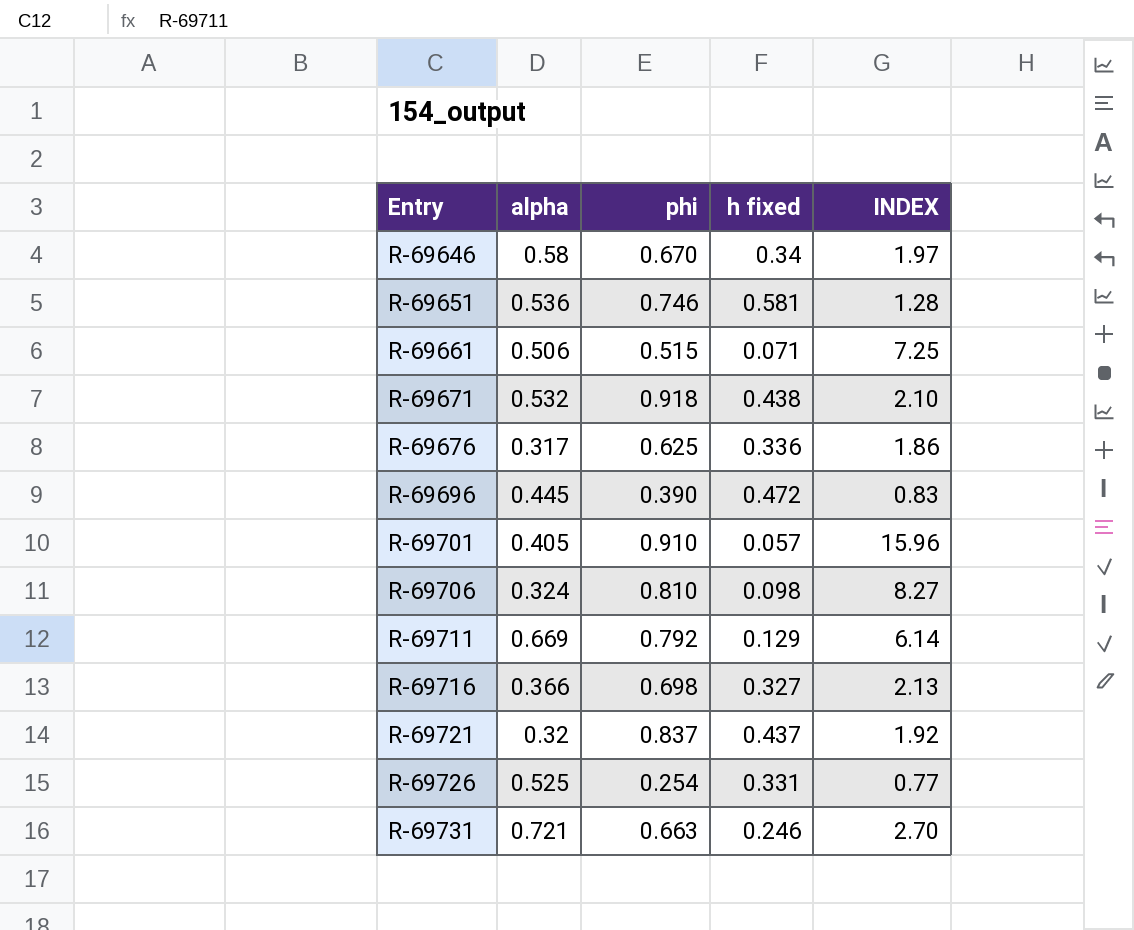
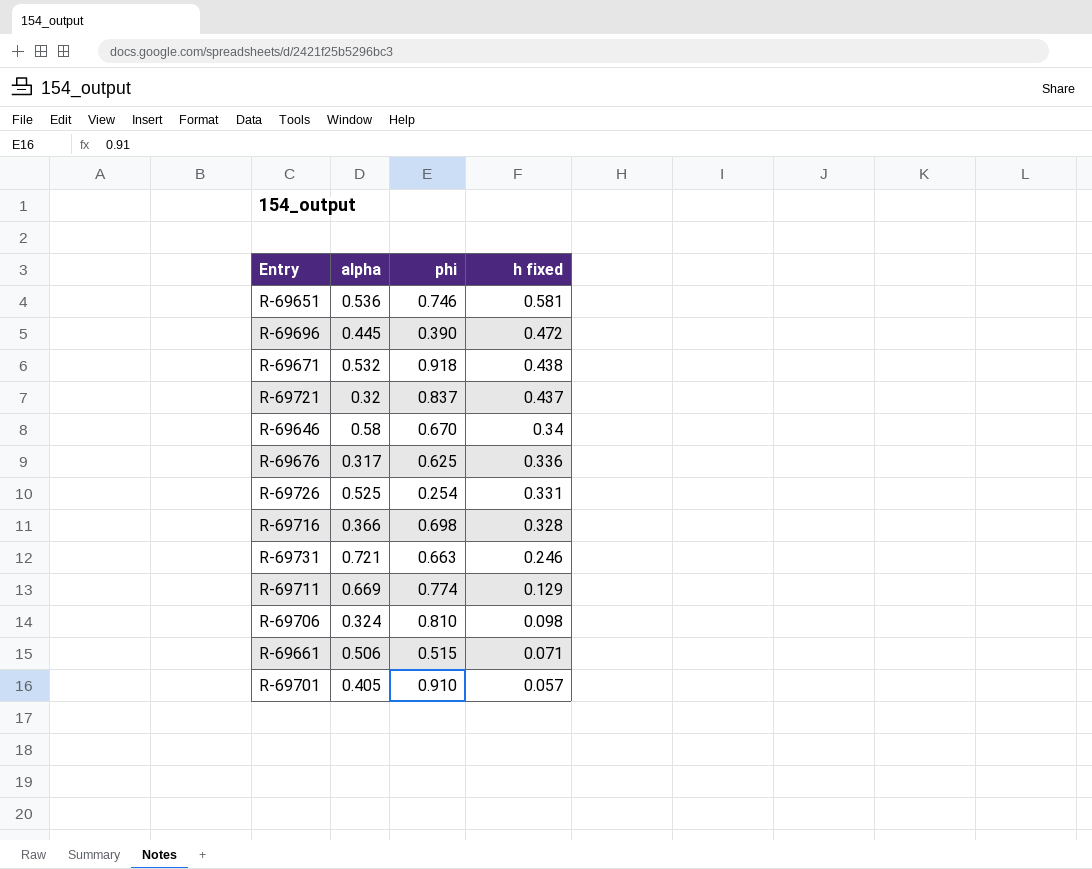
row order: Entry ascending -> h fixed descending
column INDEX | formula: [phi] / [h fixed] -> none
R-69716 | h fixed: 0.327 -> 0.328
R-69711 | phi: 0.792 -> 0.774

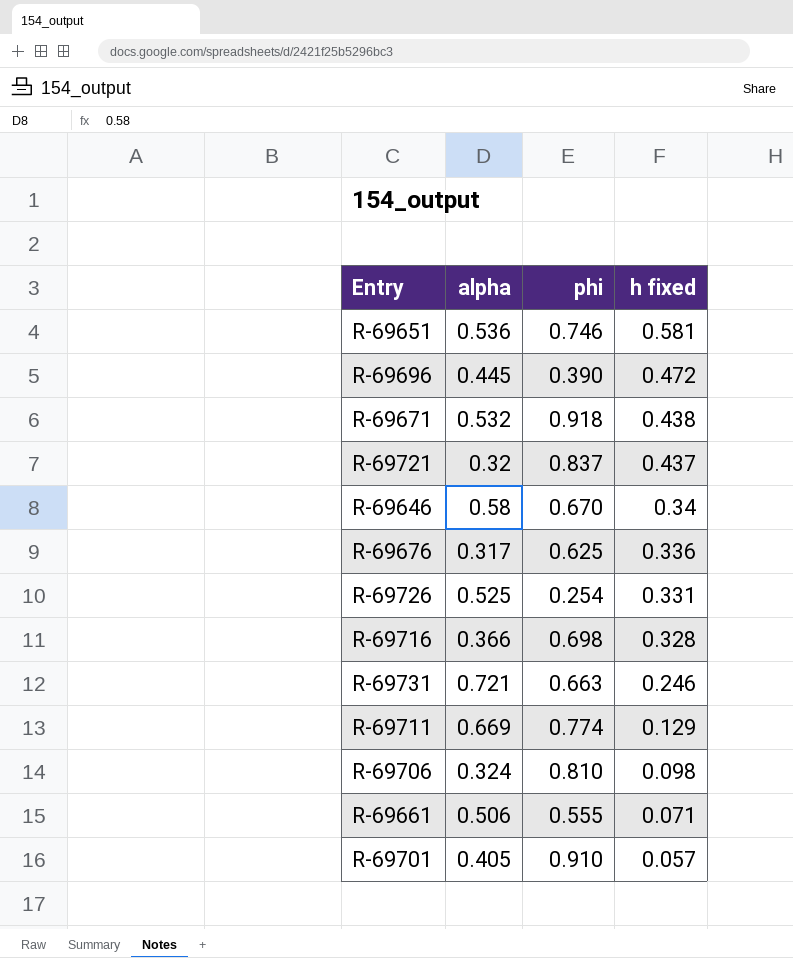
R-69661 | phi: 0.515 -> 0.555

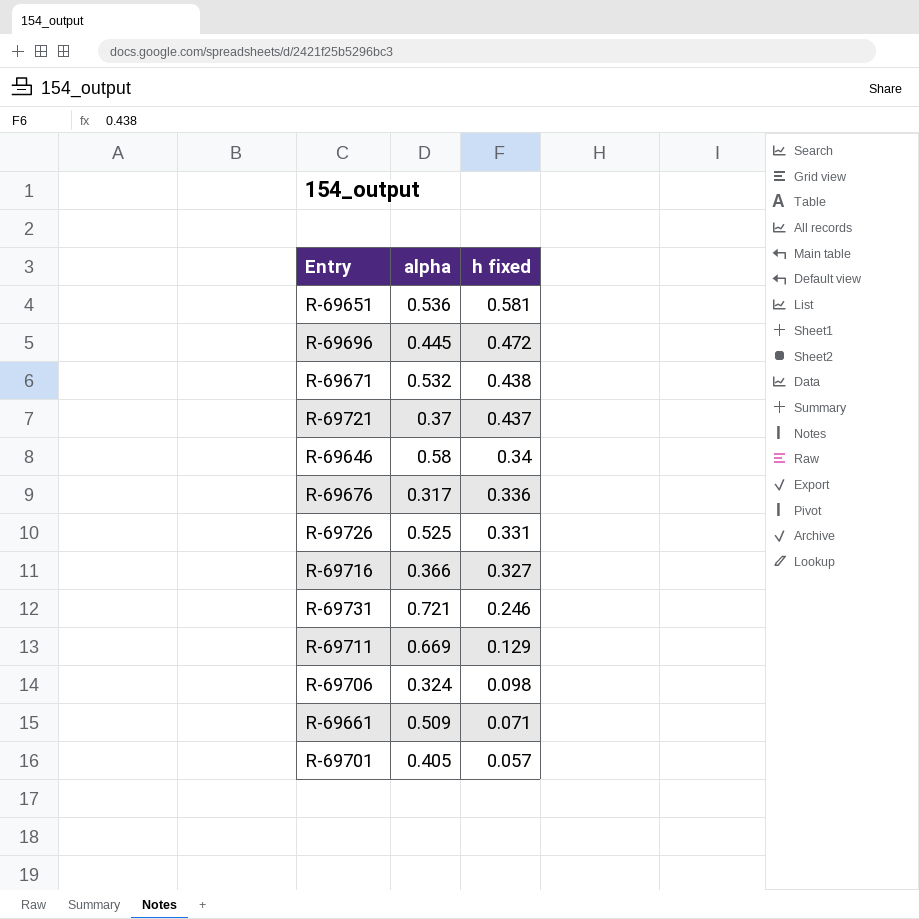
column phi | position: 3 -> none
R-69721 | alpha: 0.32 -> 0.37
R-69716 | h fixed: 0.328 -> 0.327
R-69661 | alpha: 0.506 -> 0.509

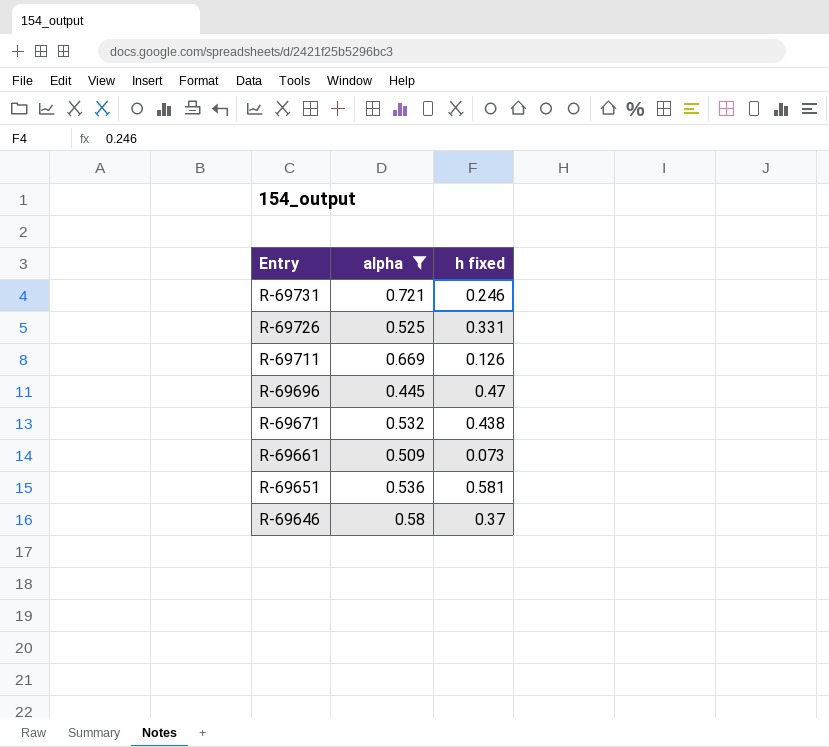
filter: none -> alpha >= 0.445
row order: h fixed descending -> Entry descending
R-69711 | h fixed: 0.129 -> 0.126
R-69696 | h fixed: 0.472 -> 0.47
R-69661 | h fixed: 0.071 -> 0.073
R-69646 | h fixed: 0.34 -> 0.37

